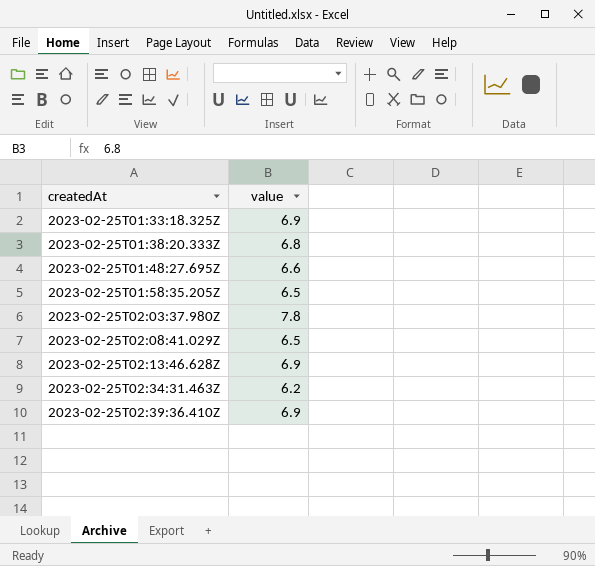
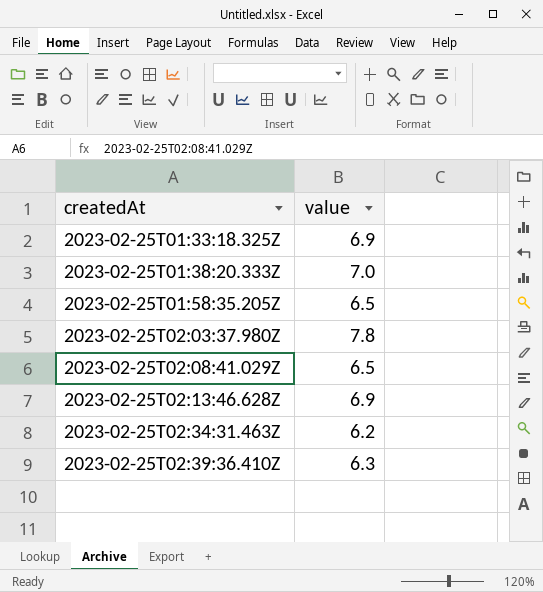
row 2023-02-25T01:48:27.695Z: 6.6 -> none
2023-02-25T01:38:20.333Z | value: 6.8 -> 7.0
2023-02-25T02:39:36.410Z | value: 6.9 -> 6.3

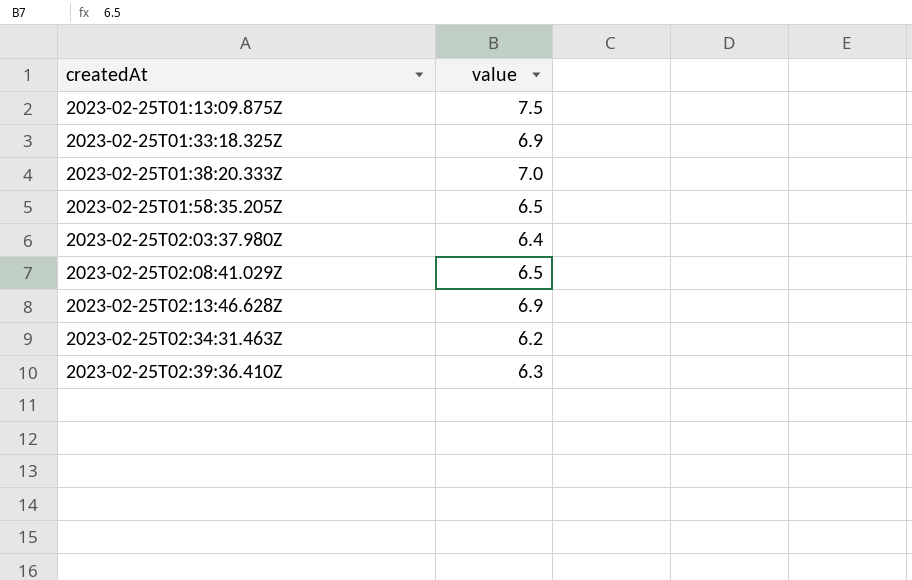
row 2023-02-25T01:13:09.875Z: none -> 7.5
2023-02-25T02:03:37.980Z | value: 7.8 -> 6.4

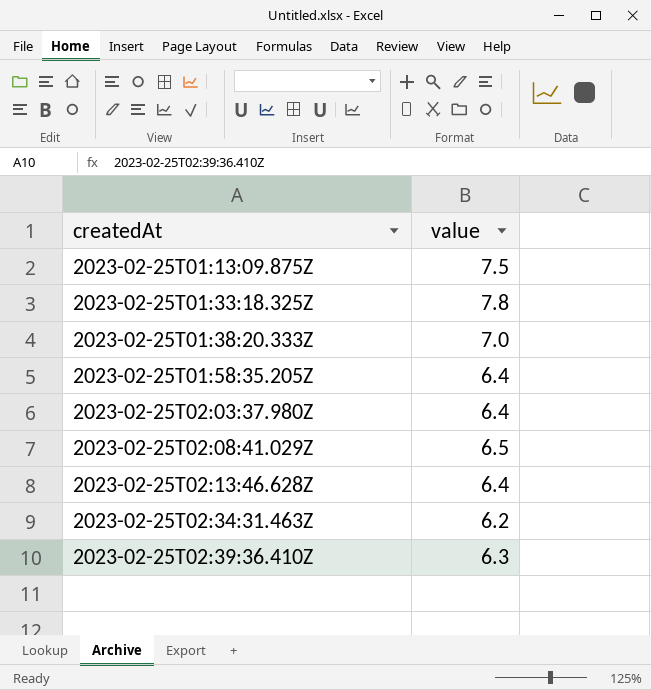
2023-02-25T01:33:18.325Z | value: 6.9 -> 7.8
2023-02-25T01:58:35.205Z | value: 6.5 -> 6.4
2023-02-25T02:13:46.628Z | value: 6.9 -> 6.4

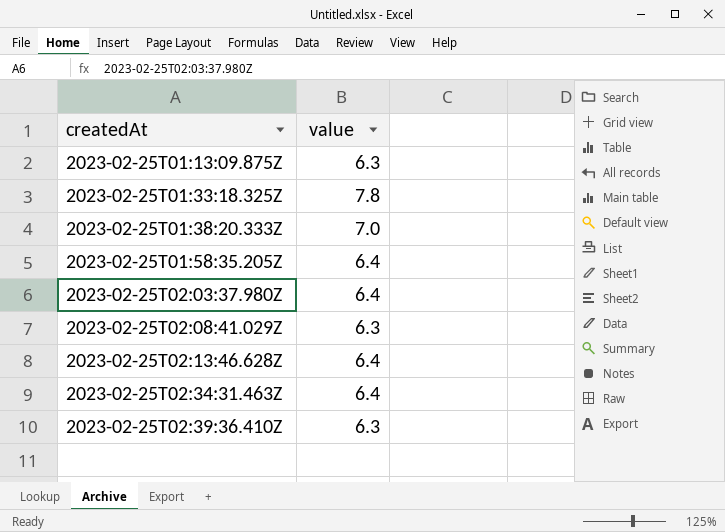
2023-02-25T01:13:09.875Z | value: 7.5 -> 6.3
2023-02-25T02:08:41.029Z | value: 6.5 -> 6.3
2023-02-25T02:34:31.463Z | value: 6.2 -> 6.4

